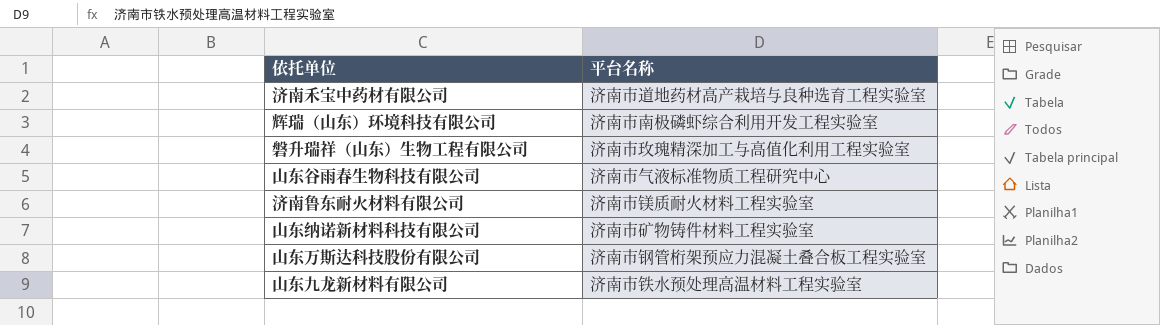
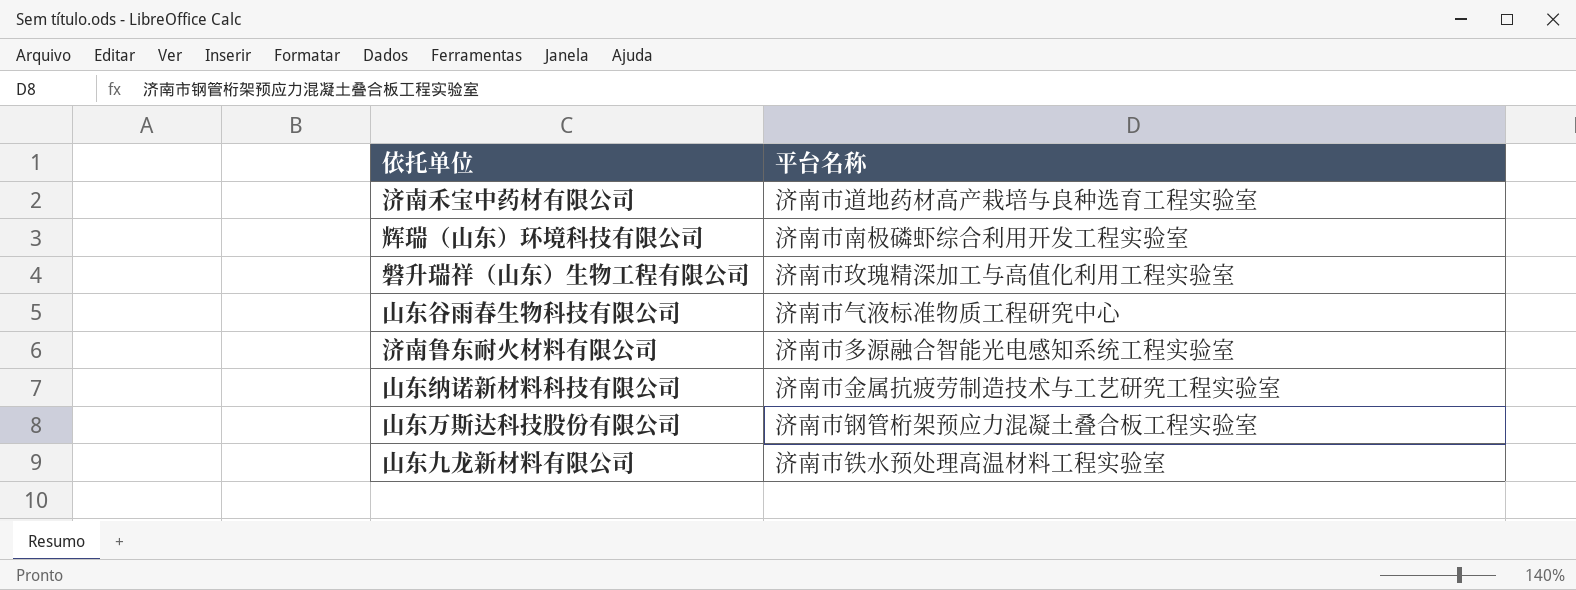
济南鲁东耐火材料有限公司 | 平台名称: 济南市镁质耐火材料工程实验室 -> 济南市多源融合智能光电感知系统工程实验室
山东纳诺新材料科技有限公司 | 平台名称: 济南市矿物铸件材料工程实验室 -> 济南市金属抗疲劳制造技术与工艺研究工程实验室

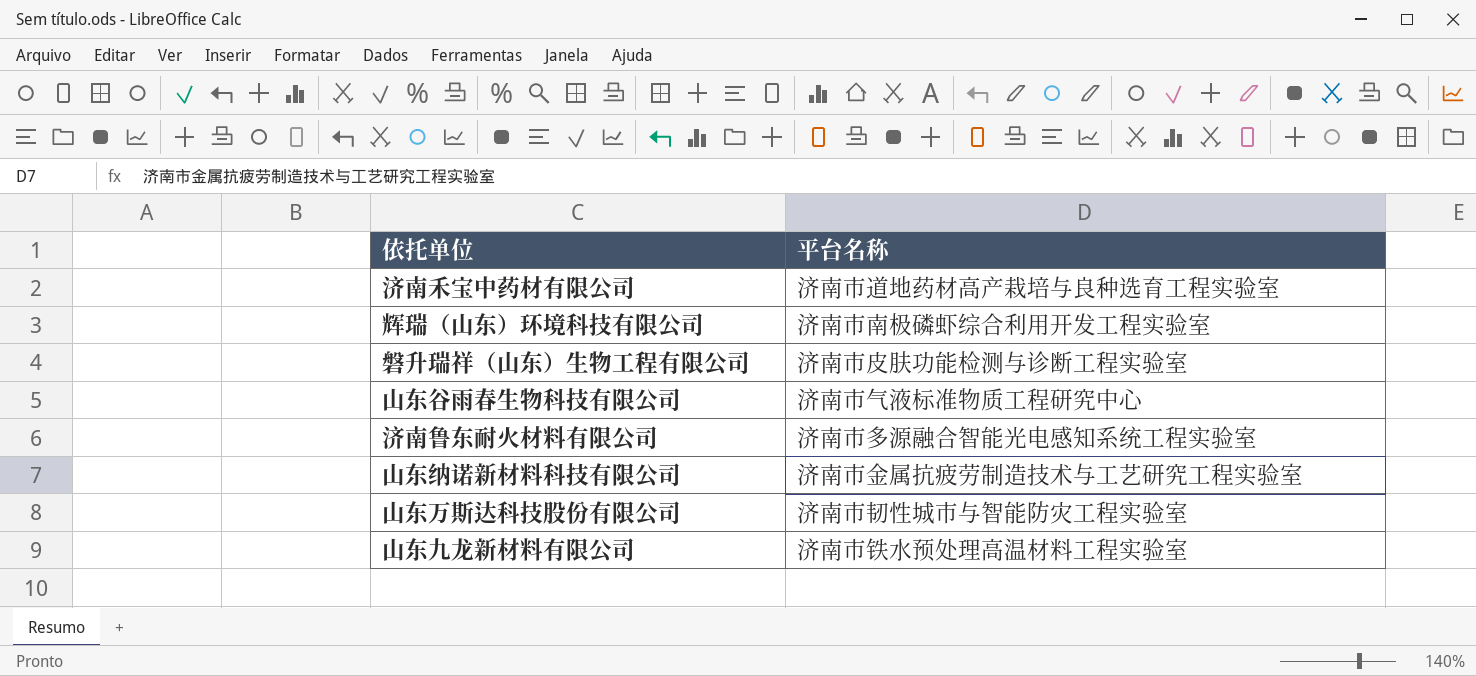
磐升瑞祥（山东）生物工程有限公司 | 平台名称: 济南市玫瑰精深加工与高值化利用工程实验室 -> 济南市皮肤功能检测与诊断工程实验室
山东万斯达科技股份有限公司 | 平台名称: 济南市钢管桁架预应力混凝土叠合板工程实验室 -> 济南市韧性城市与智能防灾工程实验室

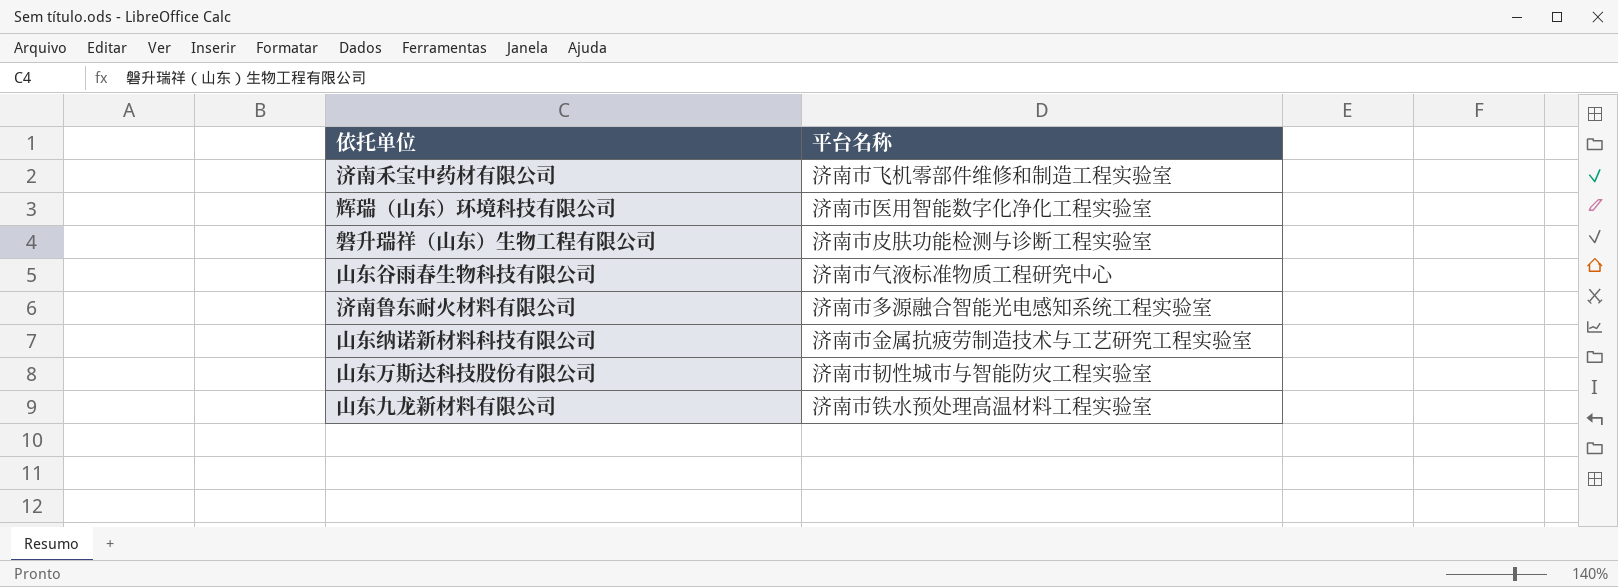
济南禾宝中药材有限公司 | 平台名称: 济南市道地药材高产栽培与良种选育工程实验室 -> 济南市飞机零部件维修和制造工程实验室
辉瑞（山东）环境科技有限公司 | 平台名称: 济南市南极磷虾综合利用开发工程实验室 -> 济南市医用智能数字化净化工程实验室

